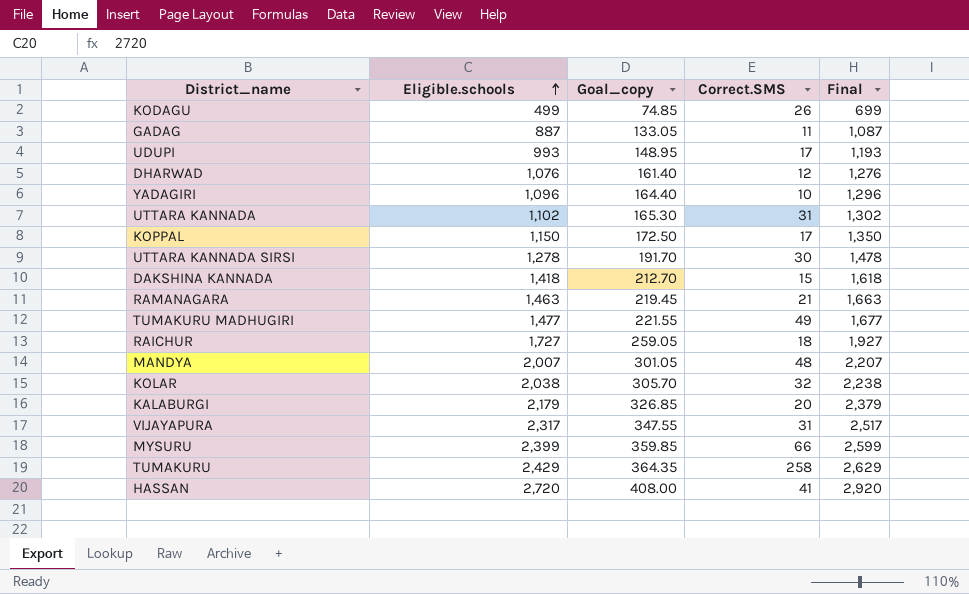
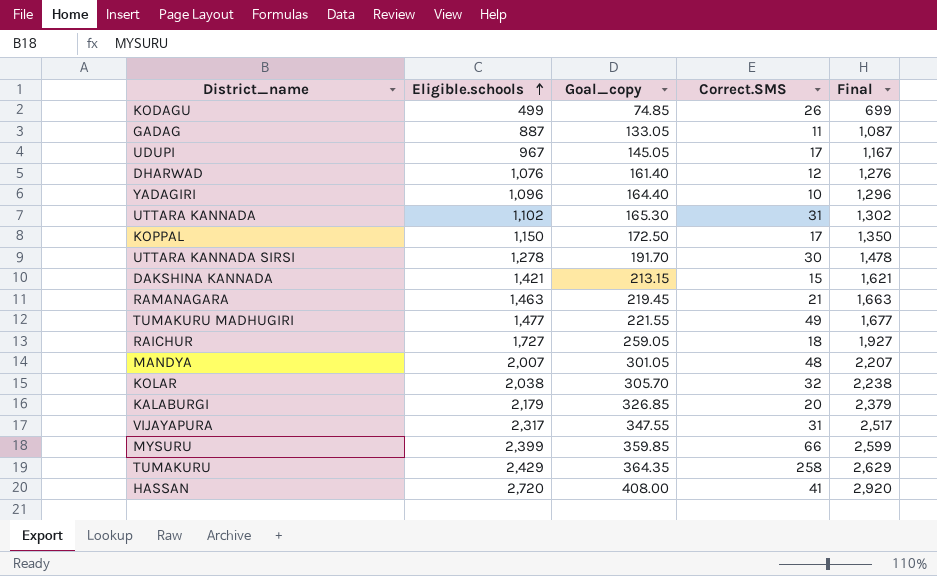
UDUPI | Eligible.schools: 993 -> 967
UDUPI | Goal_copy: 148.95 -> 145.05
UDUPI | Final: 1,193 -> 1,167
DAKSHINA KANNADA | Eligible.schools: 1,418 -> 1,421
DAKSHINA KANNADA | Goal_copy: 212.70 -> 213.15
DAKSHINA KANNADA | Final: 1,618 -> 1,621

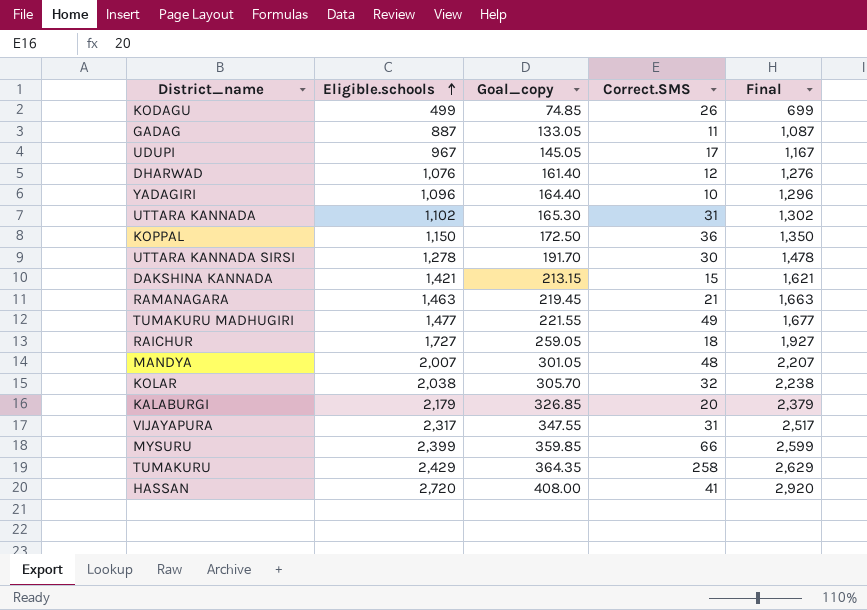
KOPPAL | Correct.SMS: 17 -> 36

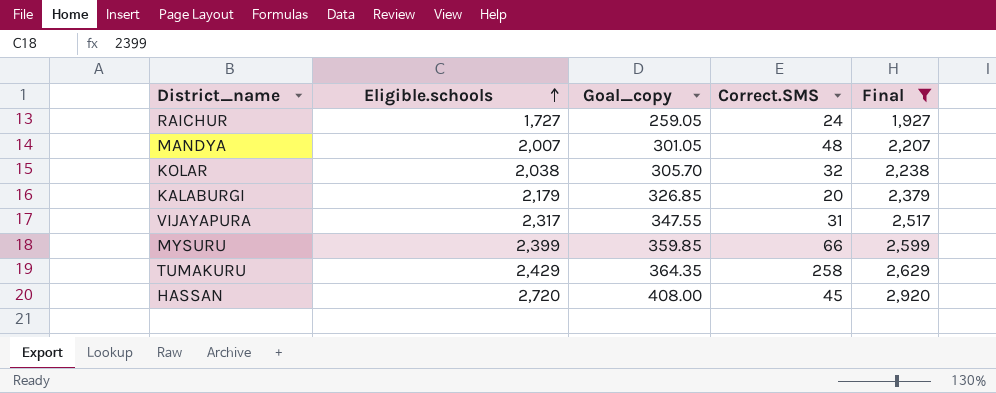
filter: none -> Final >= 1,927
RAICHUR | Correct.SMS: 18 -> 24
HASSAN | Correct.SMS: 41 -> 45

